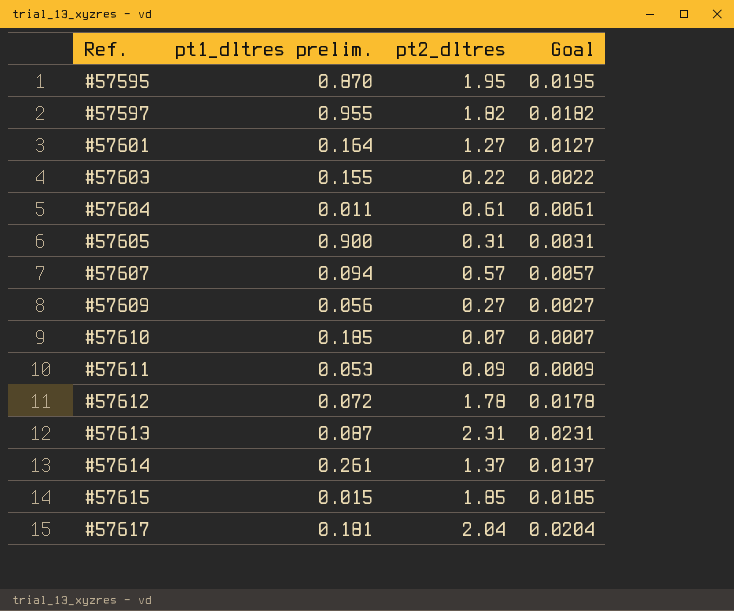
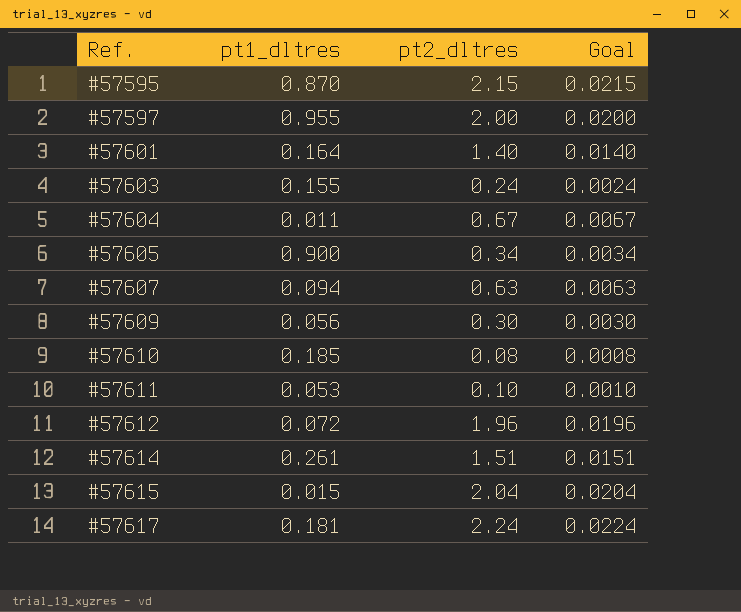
column name: pt1_dltres prelim. -> pt1_dltres
row #57613: 0.087 | 2.31 | 0.0231 -> none
#57595 | pt2_dltres: 1.95 -> 2.15
#57595 | Goal: 0.0195 -> 0.0215
#57597 | pt2_dltres: 1.82 -> 2.00
#57597 | Goal: 0.0182 -> 0.0200
#57601 | pt2_dltres: 1.27 -> 1.40
#57601 | Goal: 0.0127 -> 0.0140
#57603 | pt2_dltres: 0.22 -> 0.24
#57603 | Goal: 0.0022 -> 0.0024
#57604 | pt2_dltres: 0.61 -> 0.67
#57604 | Goal: 0.0061 -> 0.0067
#57605 | pt2_dltres: 0.31 -> 0.34
#57605 | Goal: 0.0031 -> 0.0034
#57607 | pt2_dltres: 0.57 -> 0.63
#57607 | Goal: 0.0057 -> 0.0063
#57609 | pt2_dltres: 0.27 -> 0.30
#57609 | Goal: 0.0027 -> 0.0030
#57610 | pt2_dltres: 0.07 -> 0.08
#57610 | Goal: 0.0007 -> 0.0008
#57611 | pt2_dltres: 0.09 -> 0.10
#57611 | Goal: 0.0009 -> 0.0010
#57612 | pt2_dltres: 1.78 -> 1.96
#57612 | Goal: 0.0178 -> 0.0196
#57614 | pt2_dltres: 1.37 -> 1.51
#57614 | Goal: 0.0137 -> 0.0151
#57615 | pt2_dltres: 1.85 -> 2.04
#57615 | Goal: 0.0185 -> 0.0204
#57617 | pt2_dltres: 2.04 -> 2.24
#57617 | Goal: 0.0204 -> 0.0224

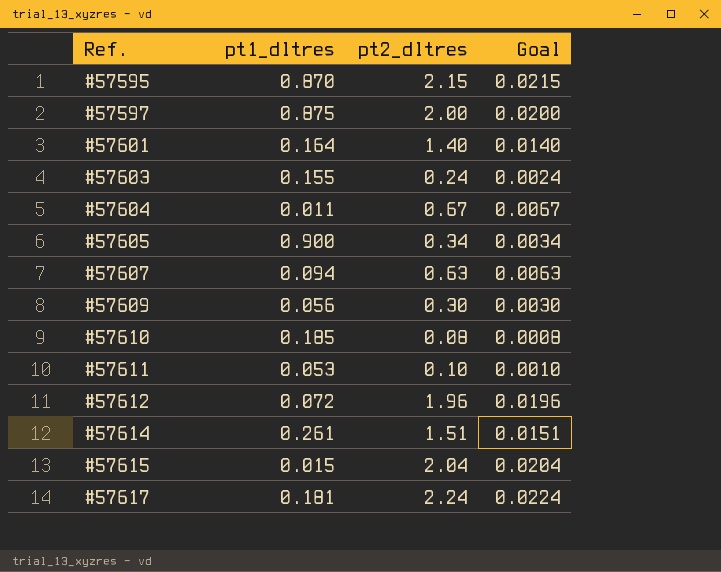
#57597 | pt1_dltres: 0.955 -> 0.875

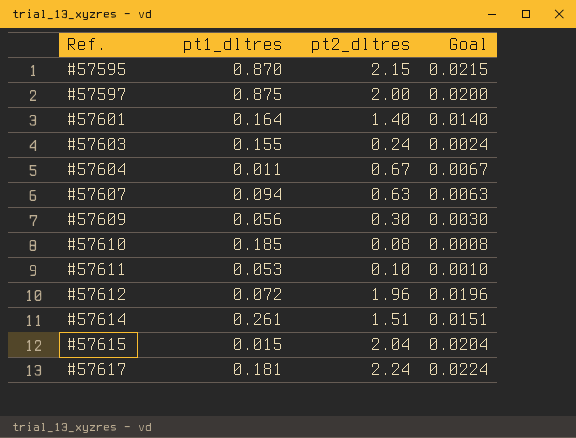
row #57605: 0.900 | 0.34 | 0.0034 -> none

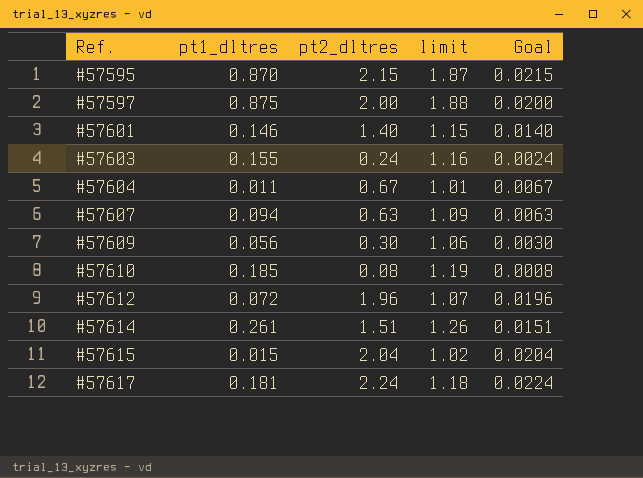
column limit | formula: none -> [pt1_dltres] + 1
row #57611: 0.053 | 0.10 | 0.0010 -> none
#57601 | pt1_dltres: 0.164 -> 0.146

